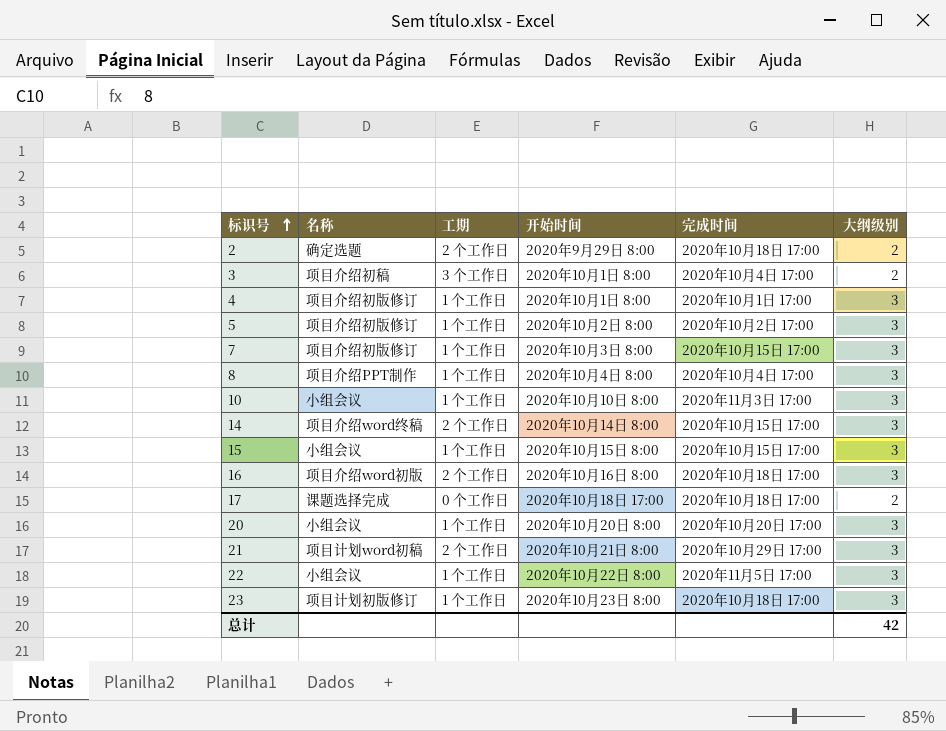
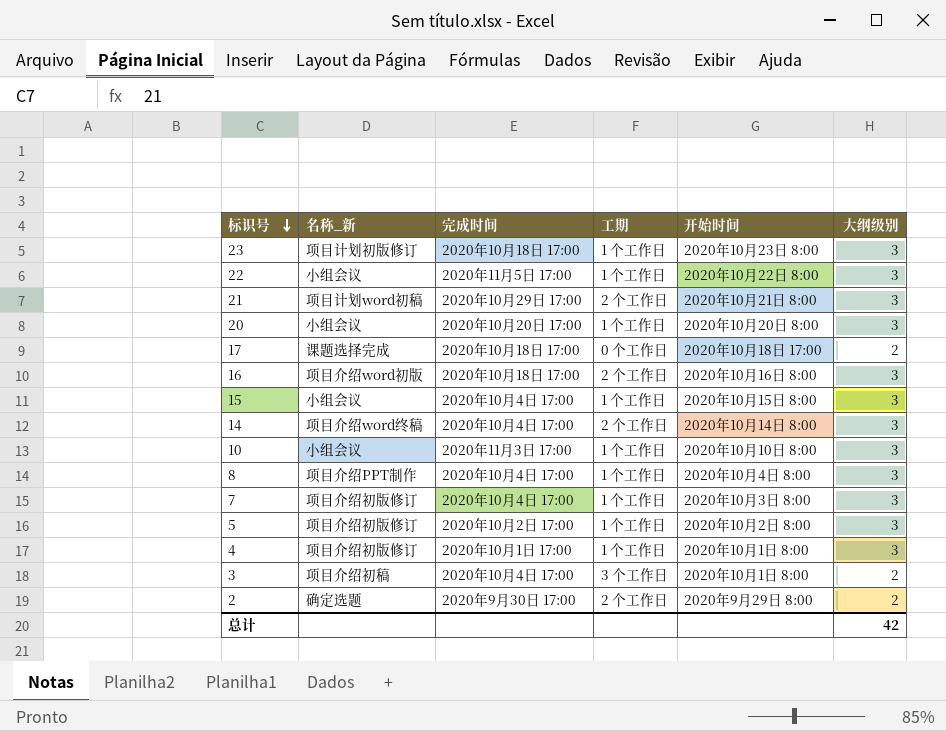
row order: 标识号 ascending -> 标识号 descending
column name: 名称 -> 名称_新
column 完成时间 | position: 5 -> 3
15 | 完成时间: 2020年10月15日 17:00 -> 2020年10月4日 17:00
14 | 完成时间: 2020年10月15日 17:00 -> 2020年10月4日 17:00
7 | 完成时间: 2020年10月15日 17:00 -> 2020年10月4日 17:00
2 | 完成时间: 2020年10月18日 17:00 -> 2020年9月30日 17:00

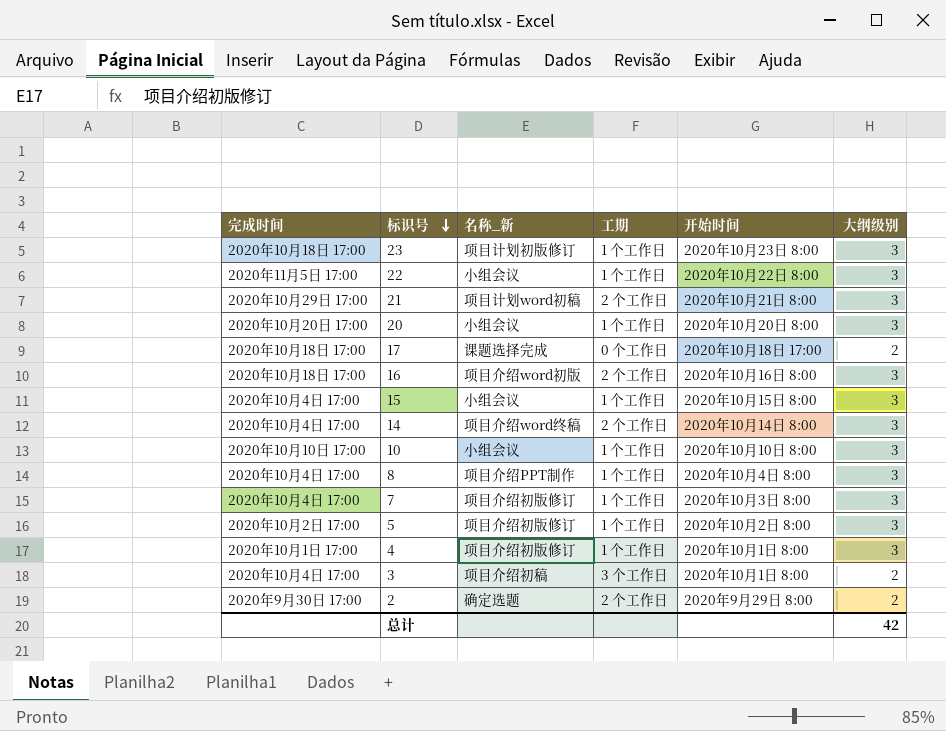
column 完成时间 | position: 3 -> 1
10 | 完成时间: 2020年11月3日 17:00 -> 2020年10月10日 17:00

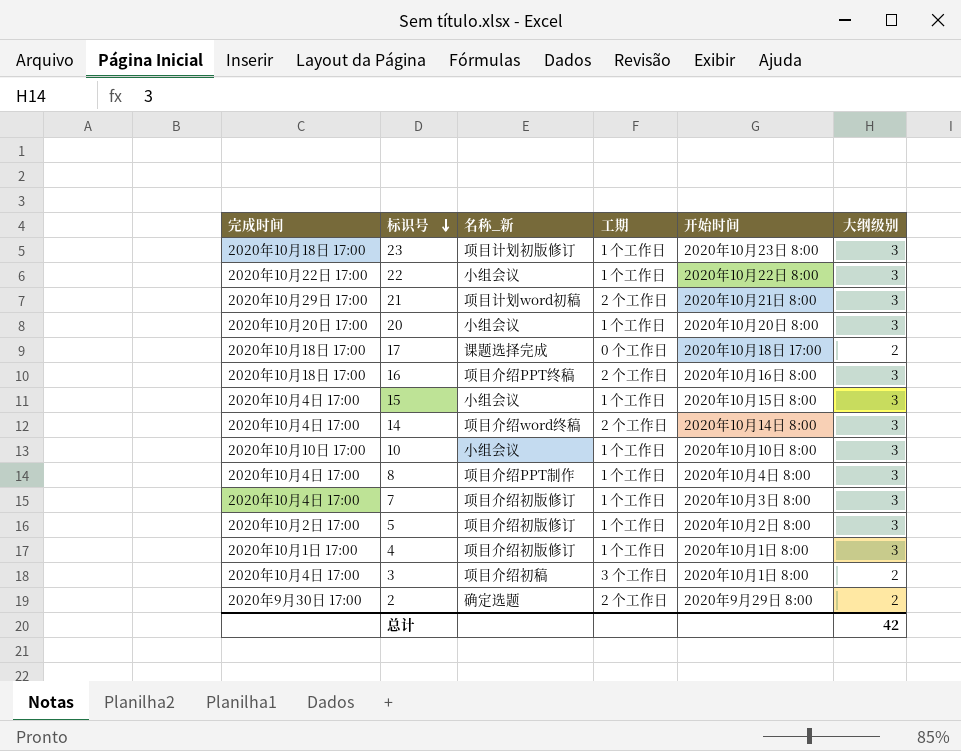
22 | 完成时间: 2020年11月5日 17:00 -> 2020年10月22日 17:00
16 | 名称_新: 项目介绍word初版 -> 项目介绍PPT终稿

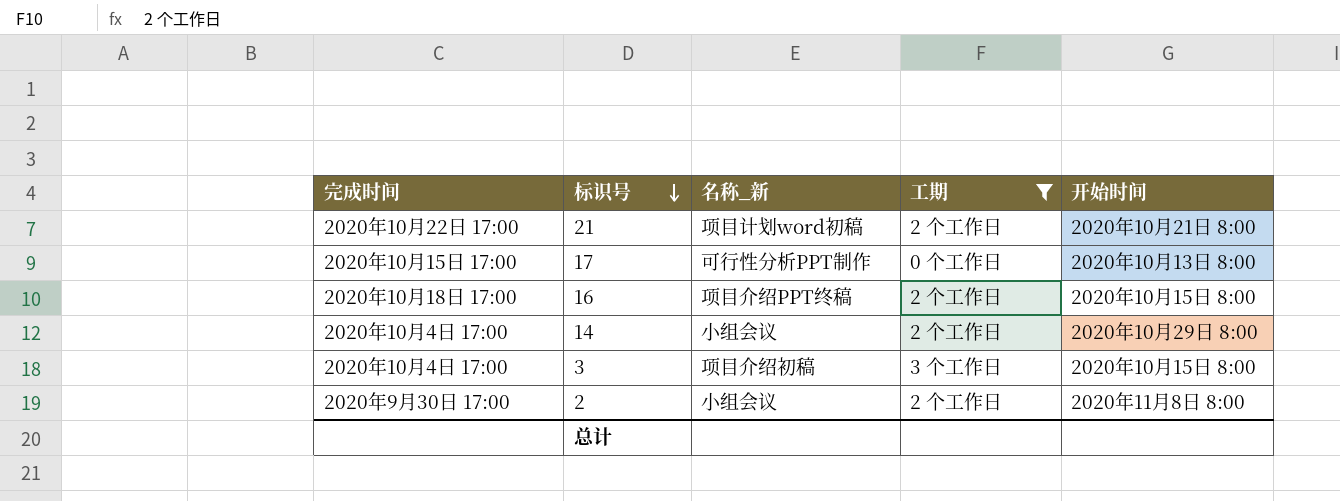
filter: none -> 工期 != 1 个工作日
column 大纲级别 | position: 6 -> none
21 | 完成时间: 2020年10月29日 17:00 -> 2020年10月22日 17:00
17 | 完成时间: 2020年10月18日 17:00 -> 2020年10月15日 17:00
17 | 名称_新: 课题选择完成 -> 可行性分析PPT制作
17 | 开始时间: 2020年10月18日 17:00 -> 2020年10月13日 8:00
16 | 开始时间: 2020年10月16日 8:00 -> 2020年10月15日 8:00
14 | 名称_新: 项目介绍word终稿 -> 小组会议
14 | 开始时间: 2020年10月14日 8:00 -> 2020年10月29日 8:00
3 | 开始时间: 2020年10月1日 8:00 -> 2020年10月15日 8:00
2 | 名称_新: 确定选题 -> 小组会议
2 | 开始时间: 2020年9月29日 8:00 -> 2020年11月8日 8:00

